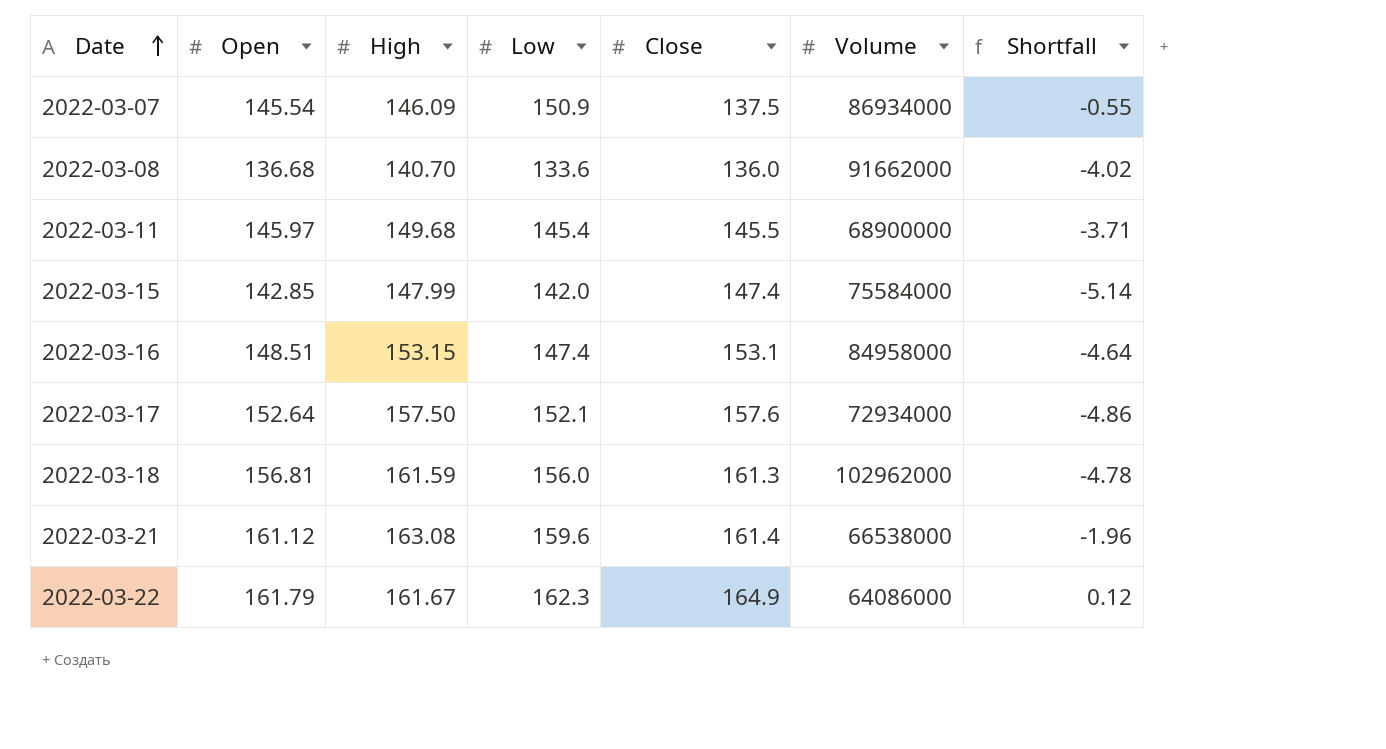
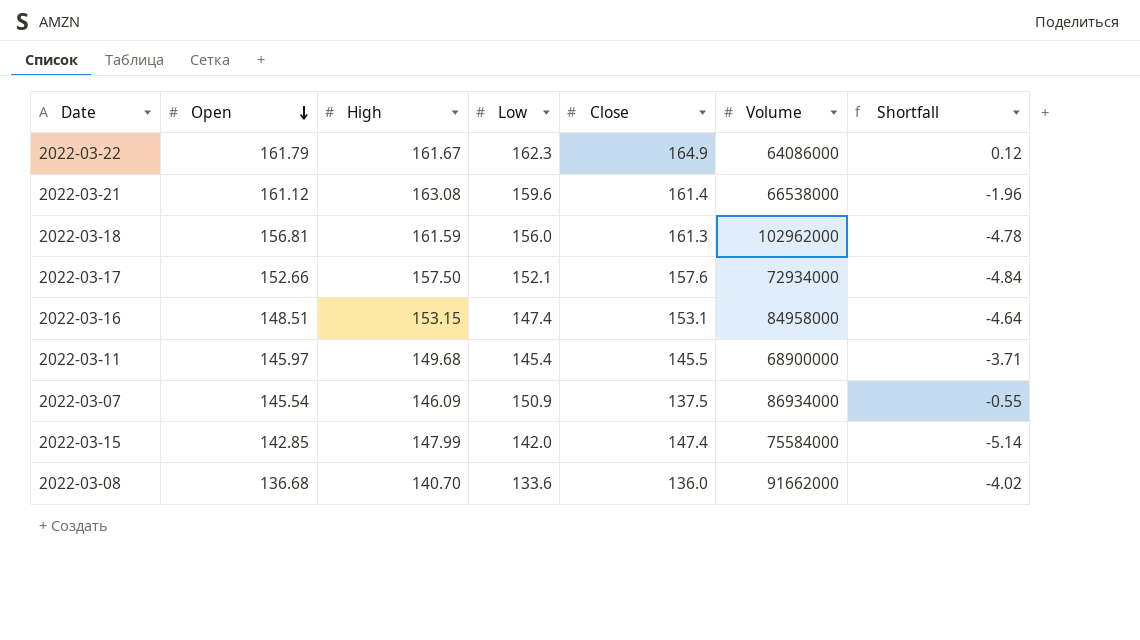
row order: Date ascending -> Open descending
2022-03-17 | Open: 152.64 -> 152.66
2022-03-17 | Shortfall: -4.86 -> -4.84

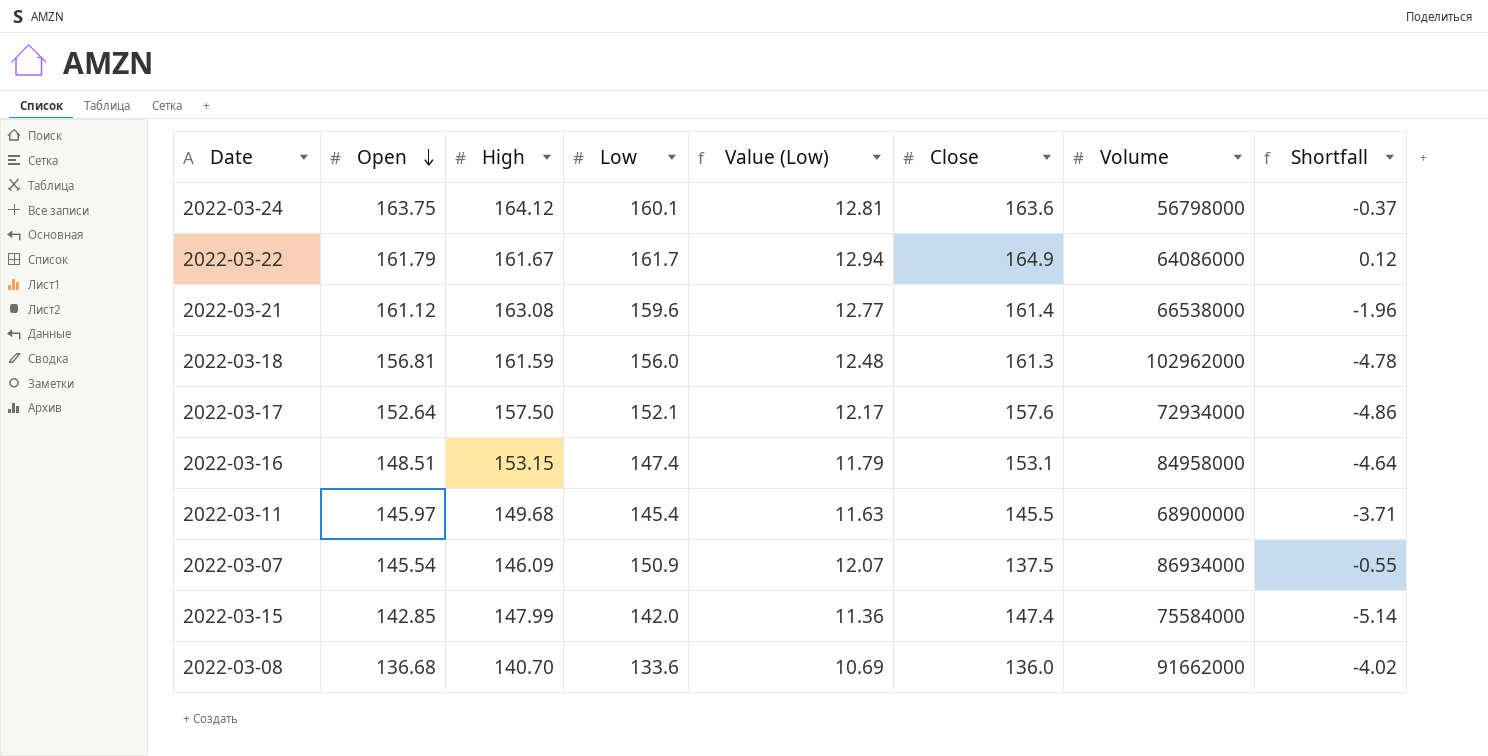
column Value (Low) | formula: none -> [Low] * 0.08
row 2022-03-24: none -> 163.75 | 164.12 | 160.1 | 12.81 | 163.6 | 56798000 | -0.37
2022-03-22 | Low: 162.3 -> 161.7
2022-03-17 | Open: 152.66 -> 152.64
2022-03-17 | Shortfall: -4.84 -> -4.86

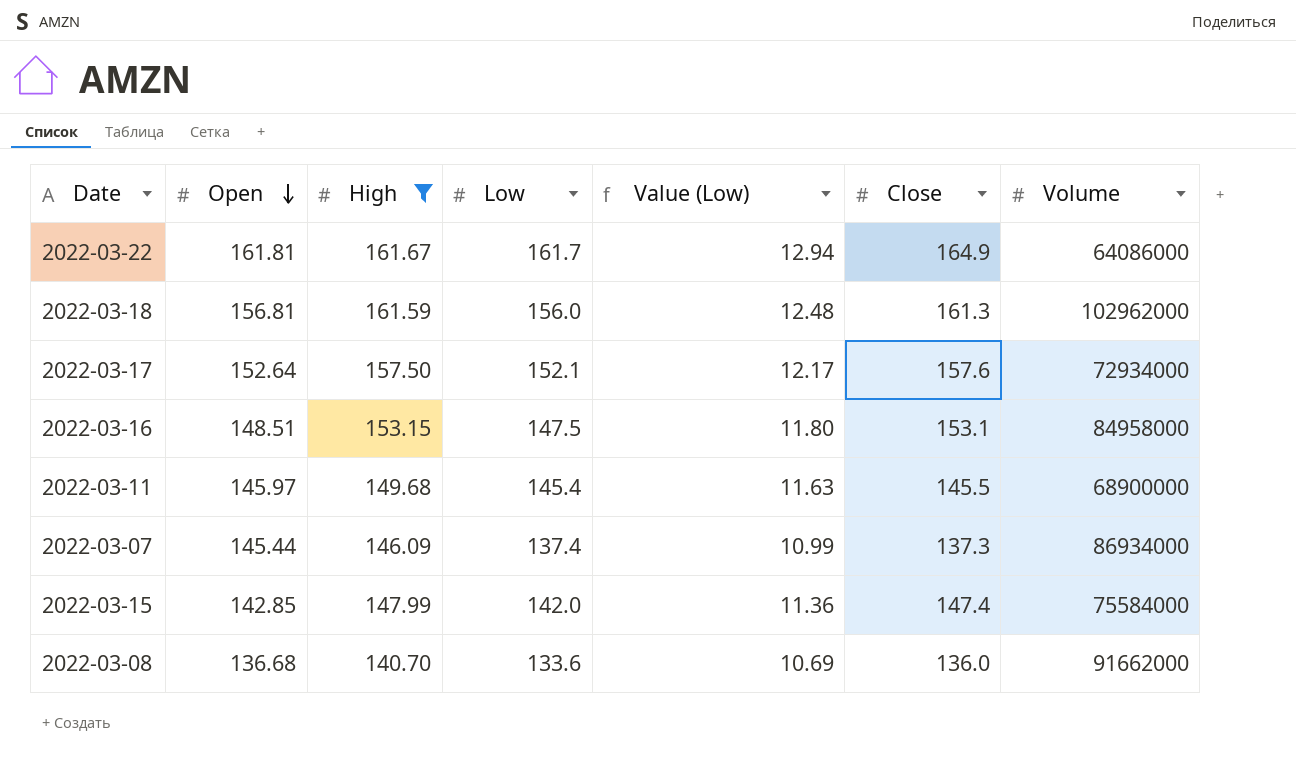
filter: none -> High <= 161.67
column Shortfall | formula: [Open] - [High] -> none
2022-03-22 | Open: 161.79 -> 161.81
2022-03-16 | Low: 147.4 -> 147.5
2022-03-16 | Value (Low): 11.79 -> 11.80
2022-03-07 | Open: 145.54 -> 145.44
2022-03-07 | Low: 150.9 -> 137.4
2022-03-07 | Value (Low): 12.07 -> 10.99
2022-03-07 | Close: 137.5 -> 137.3

